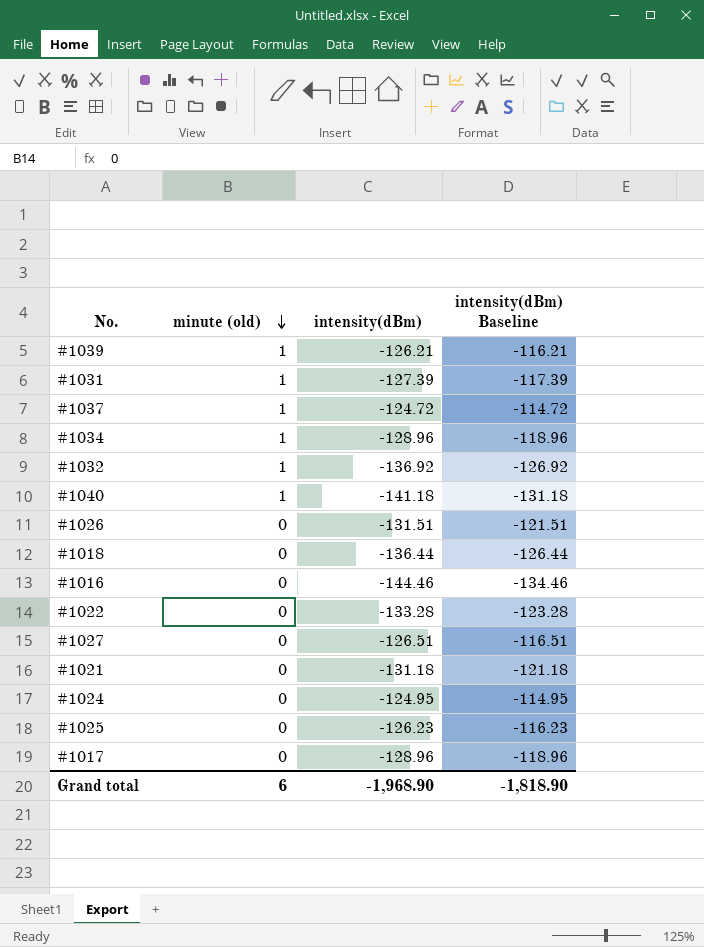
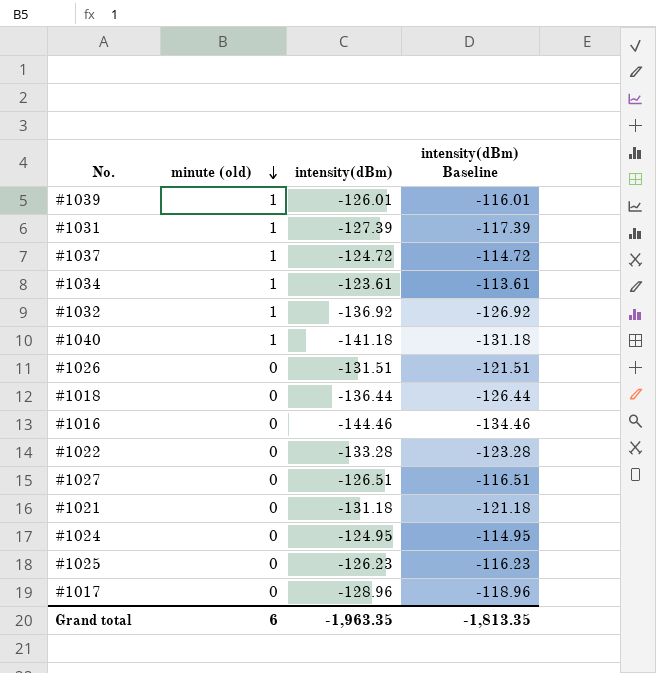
#1039 | intensity(dBm): -126.21 -> -126.01
#1039 | intensity(dBm) Baseline: -116.21 -> -116.01
#1034 | intensity(dBm): -128.96 -> -123.61
#1034 | intensity(dBm) Baseline: -118.96 -> -113.61
Grand total | intensity(dBm): -1,968.90 -> -1,963.35
Grand total | intensity(dBm) Baseline: -1,818.90 -> -1,813.35

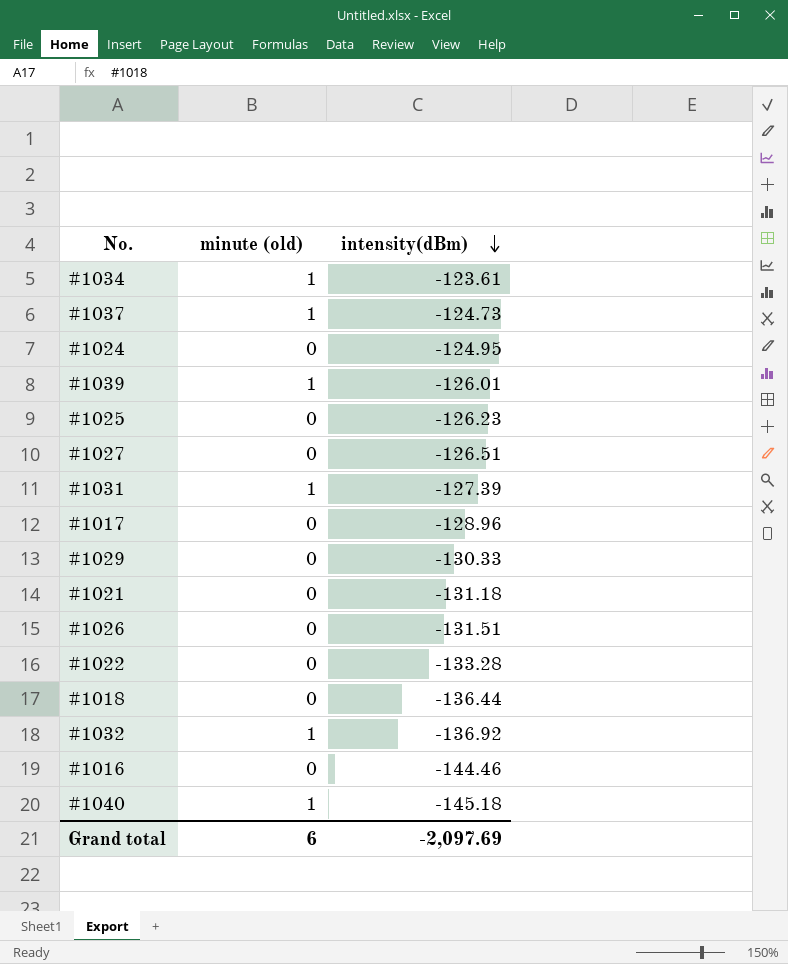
row order: minute (old) descending -> intensity(dBm) descending
column intensity(dBm) Baseline | formula: [intensity(dBm)] + 10 -> none
#1037 | intensity(dBm): -124.72 -> -124.73
row #1029: none -> 0 | -130.33
#1040 | intensity(dBm): -141.18 -> -145.18
Grand total | intensity(dBm): -1,963.35 -> -2,097.69

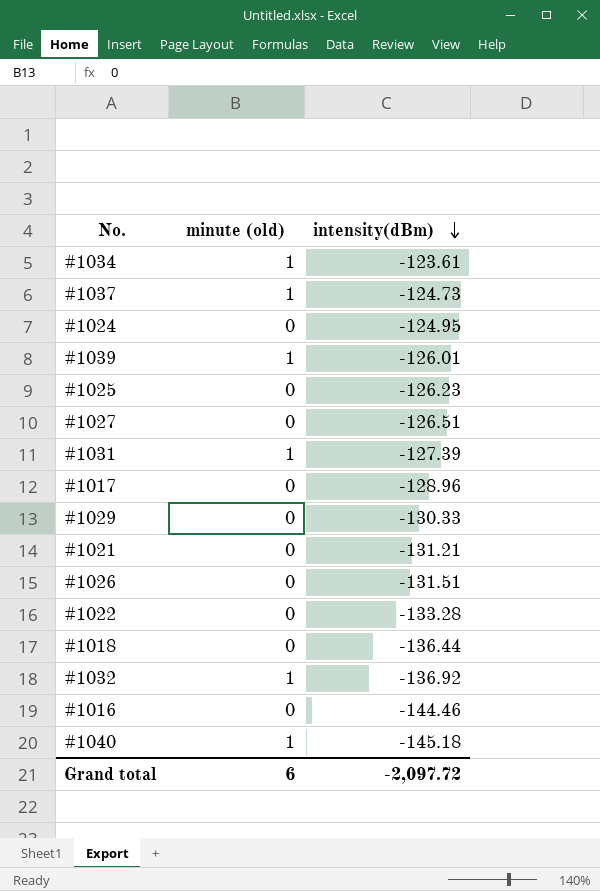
#1021 | intensity(dBm): -131.18 -> -131.21
Grand total | intensity(dBm): -2,097.69 -> -2,097.72

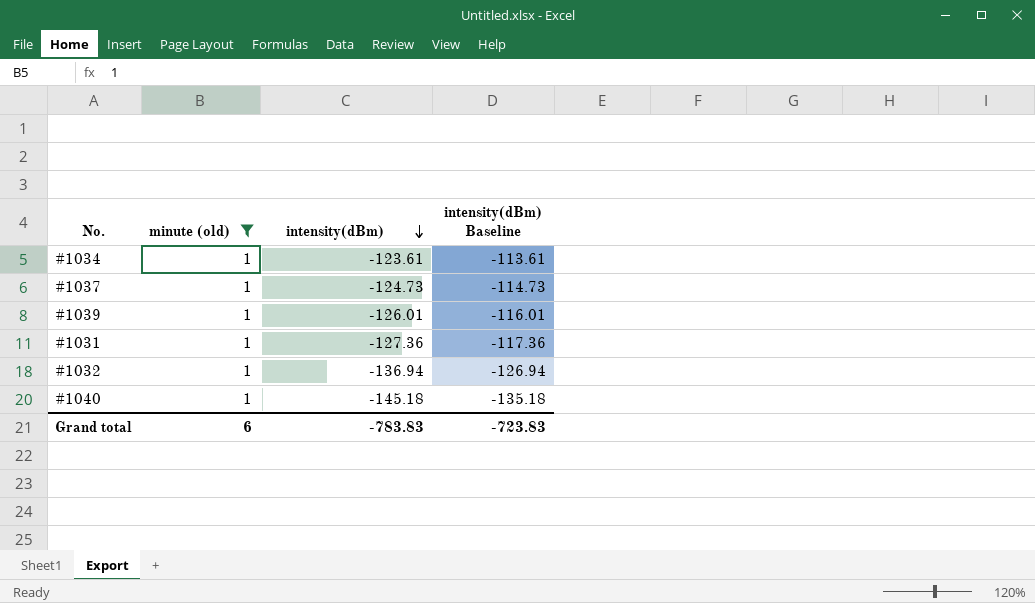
filter: none -> minute (old) = 1
column intensity(dBm) Baseline | formula: none -> [intensity(dBm)] + 10
#1031 | intensity(dBm): -127.39 -> -127.36
#1032 | intensity(dBm): -136.92 -> -136.94
Grand total | intensity(dBm): -2,097.72 -> -783.83

